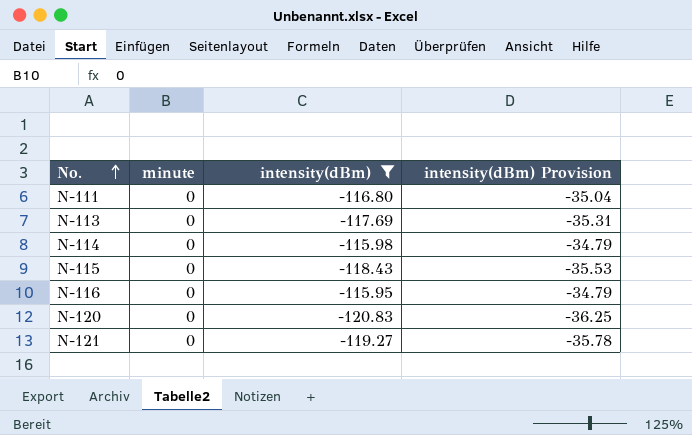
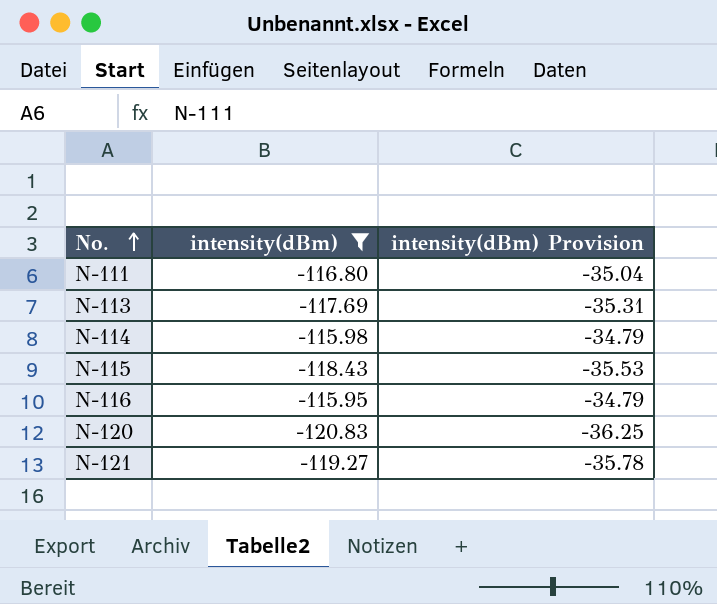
column minute | position: 2 -> none

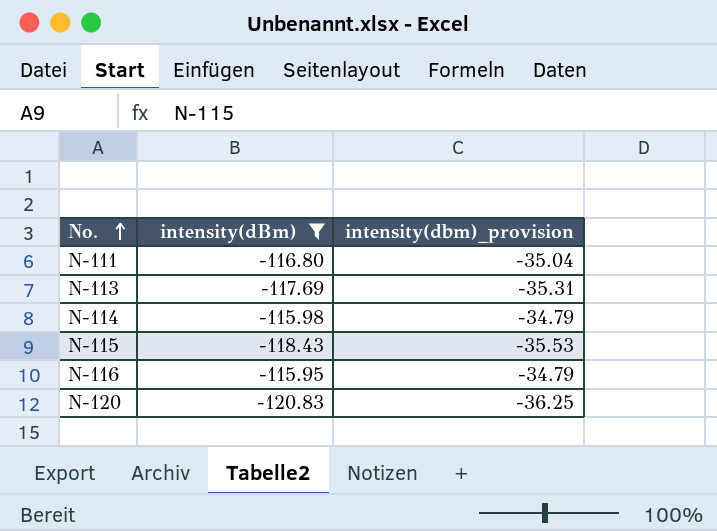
column name: intensity(dBm) Provision -> intensity(dbm)_provision
row N-121: -119.27 | -35.78 -> none

